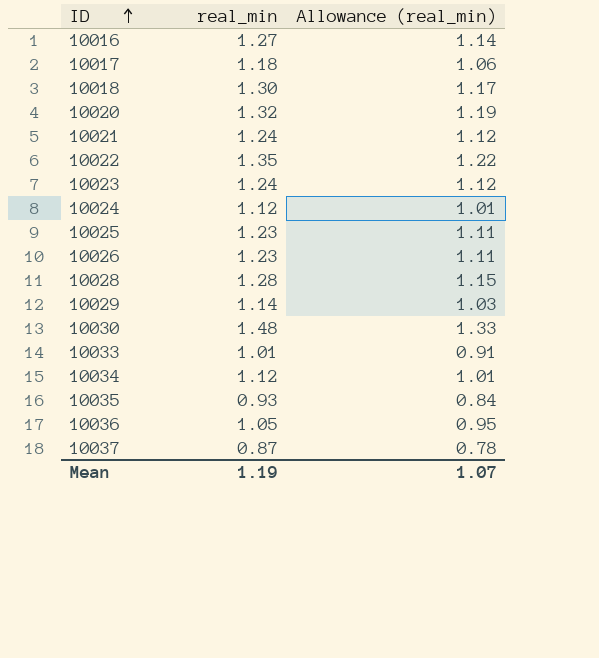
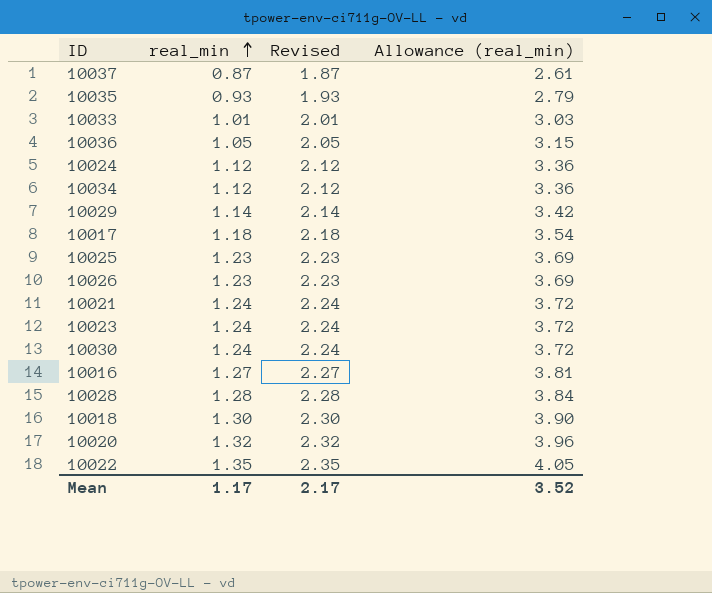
row order: ID ascending -> real_min ascending
column Revised | formula: none -> [real_min] + 1
column Allowance (real_min) | formula: [real_min] * 0.9 -> [real_min] * 3
10030 | real_min: 1.48 -> 1.24
Mean | real_min: 1.19 -> 1.17
Mean | Allowance (real_min): 1.07 -> 3.52

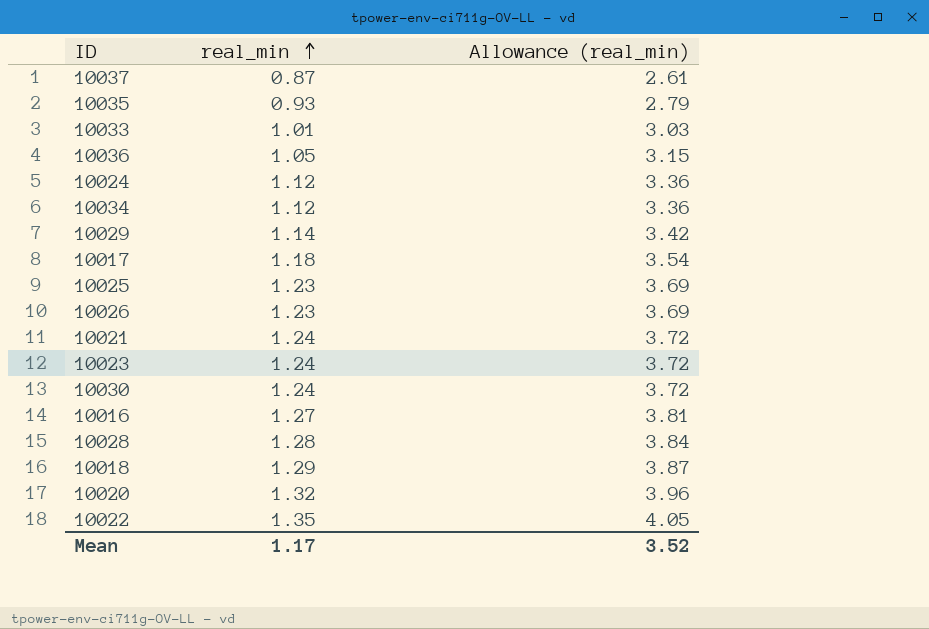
column Revised | formula: [real_min] + 1 -> none
10018 | real_min: 1.30 -> 1.29
10018 | Allowance (real_min): 3.90 -> 3.87

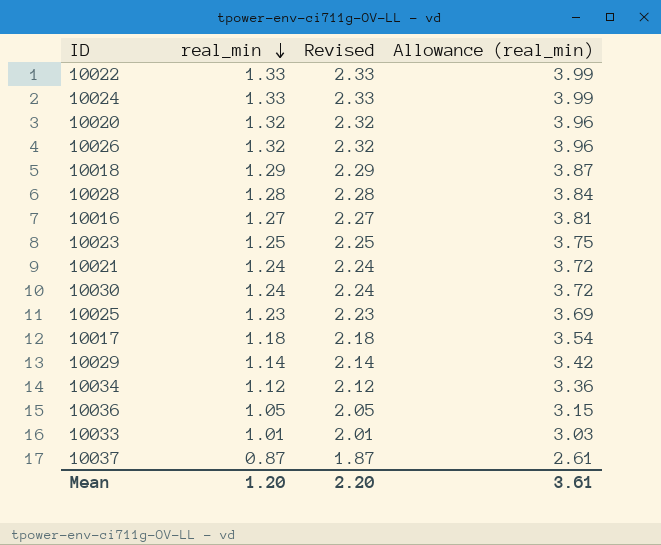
row order: real_min ascending -> real_min descending
column Revised | formula: none -> [real_min] + 1
row 10035: 0.93 | 2.79 -> none
10022 | real_min: 1.35 -> 1.33
10022 | Allowance (real_min): 4.05 -> 3.99
10024 | real_min: 1.12 -> 1.33
10024 | Allowance (real_min): 3.36 -> 3.99
10026 | real_min: 1.23 -> 1.32
10026 | Allowance (real_min): 3.69 -> 3.96
10023 | real_min: 1.24 -> 1.25
10023 | Allowance (real_min): 3.72 -> 3.75
Mean | real_min: 1.17 -> 1.20
Mean | Allowance (real_min): 3.52 -> 3.61

